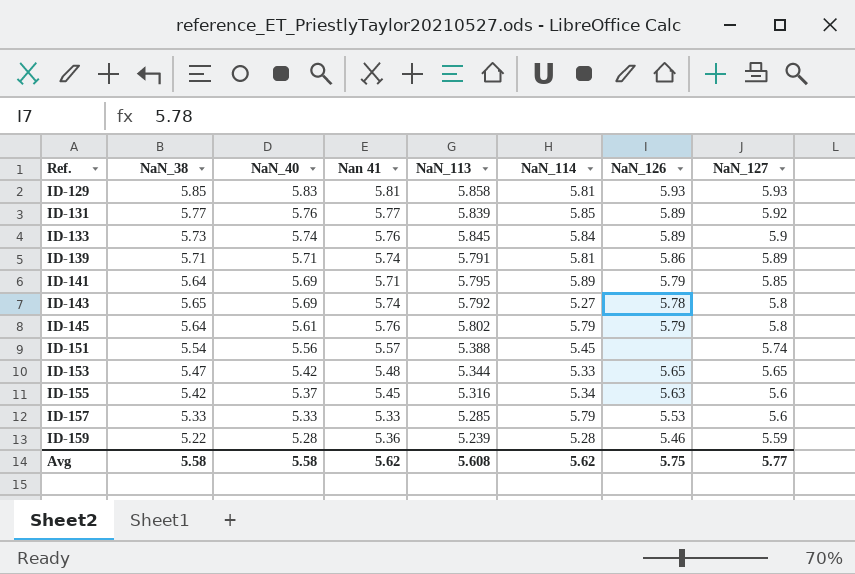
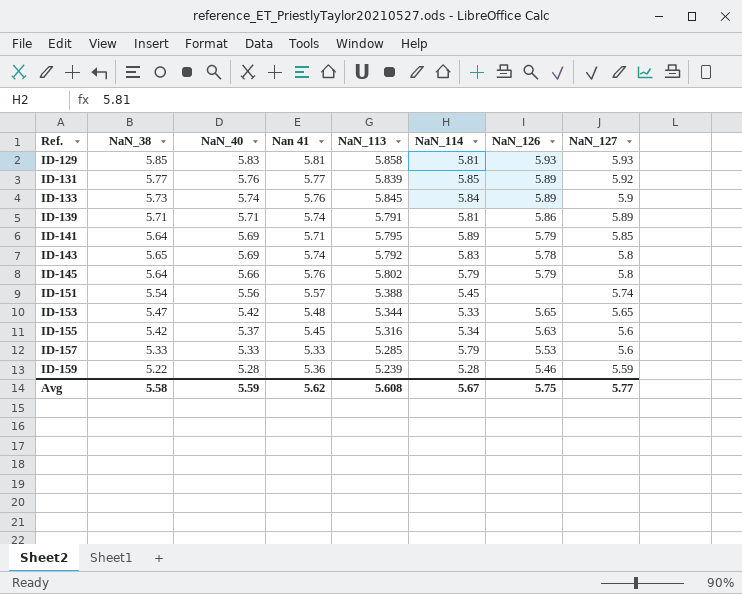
ID-143 | NaN_114: 5.27 -> 5.83
ID-145 | NaN_40: 5.61 -> 5.66
Avg | NaN_40: 5.58 -> 5.59
Avg | NaN_114: 5.62 -> 5.67

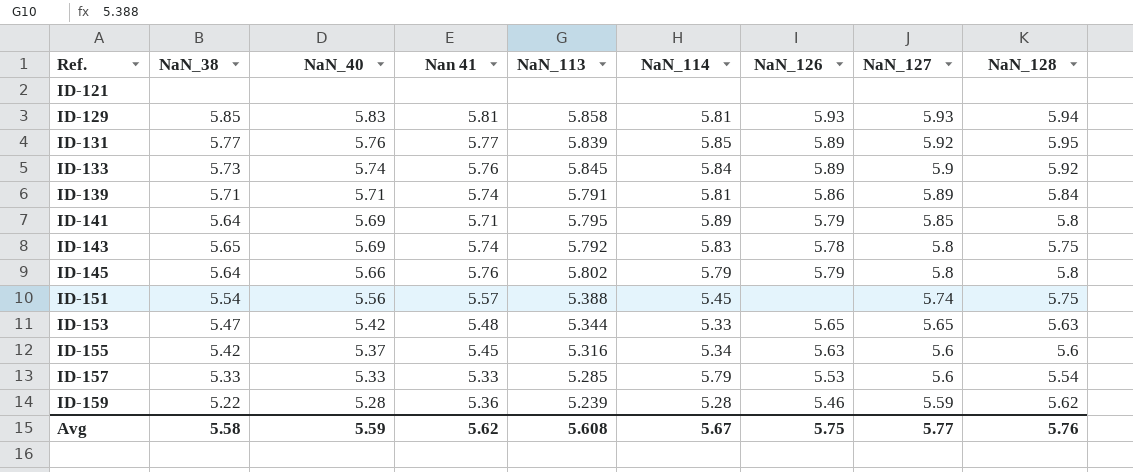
column NaN_128 | position: none -> 9
row ID-121: none -> none | none | none | none | none | none | none | none

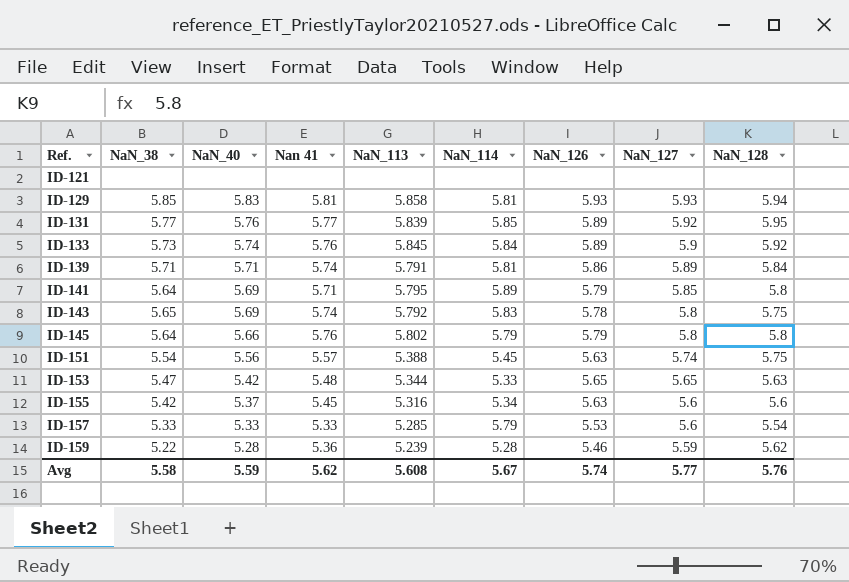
ID-151 | NaN_126: none -> 5.63
Avg | NaN_126: 5.75 -> 5.74

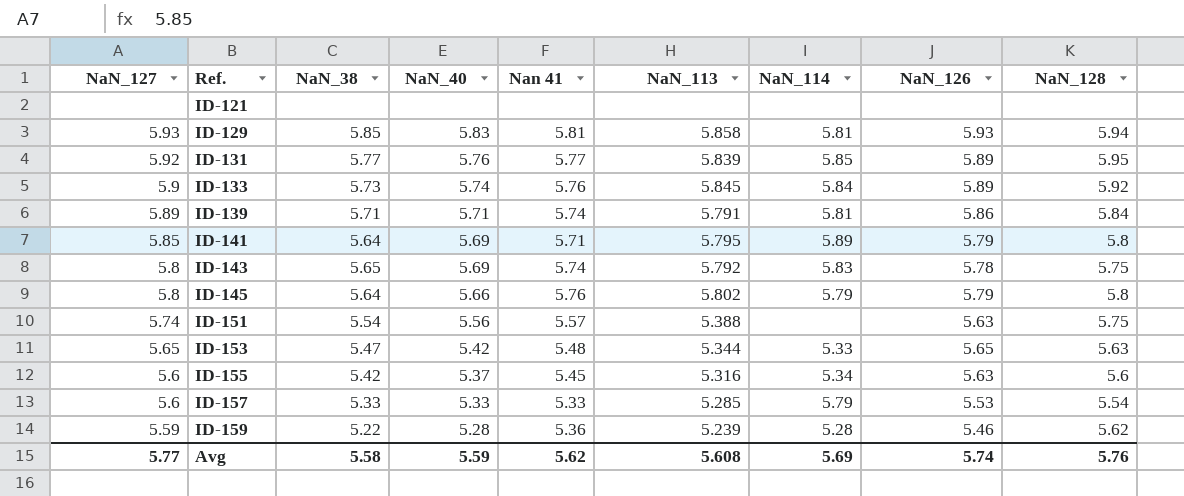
column NaN_127 | position: 8 -> 1
ID-151 | NaN_114: 5.45 -> none
Avg | NaN_114: 5.67 -> 5.69

